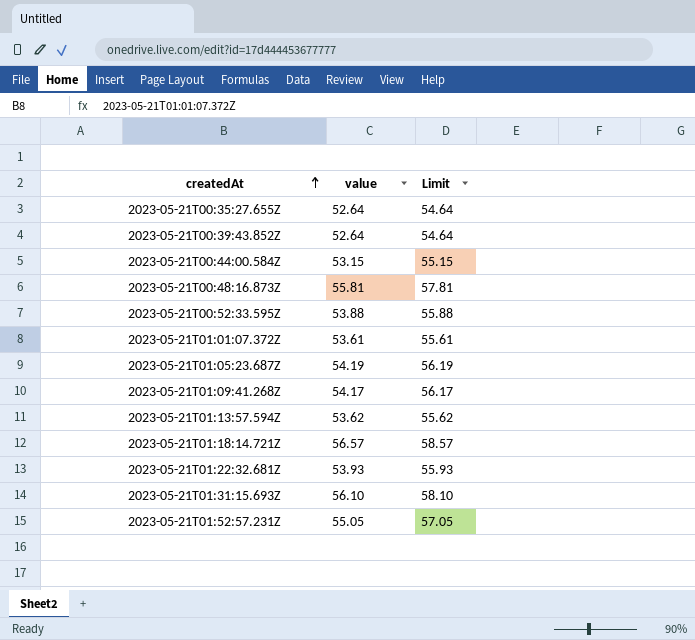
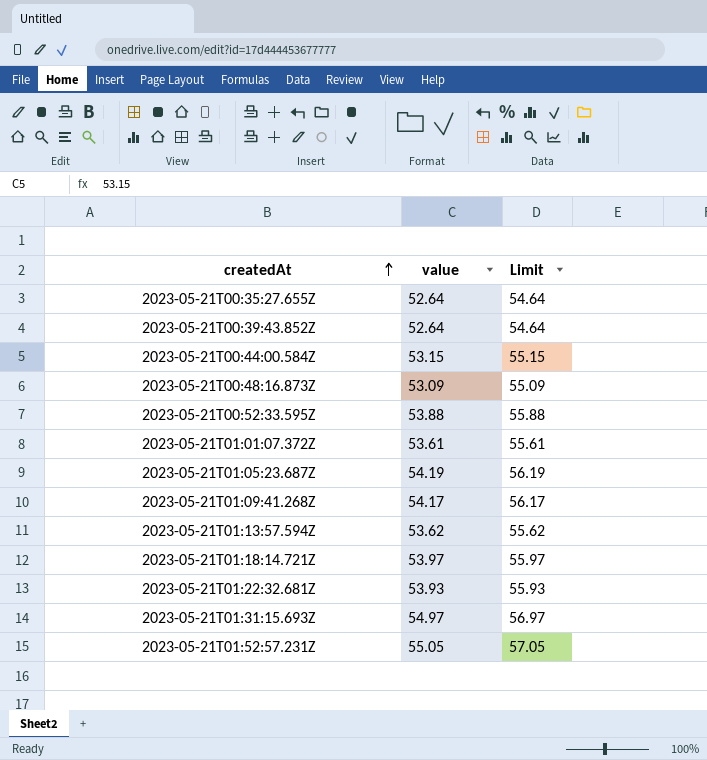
2023-05-21T00:48:16.873Z | value: 55.81 -> 53.09
2023-05-21T00:48:16.873Z | Limit: 57.81 -> 55.09
2023-05-21T01:18:14.721Z | value: 56.57 -> 53.97
2023-05-21T01:18:14.721Z | Limit: 58.57 -> 55.97
2023-05-21T01:31:15.693Z | value: 56.10 -> 54.97
2023-05-21T01:31:15.693Z | Limit: 58.10 -> 56.97

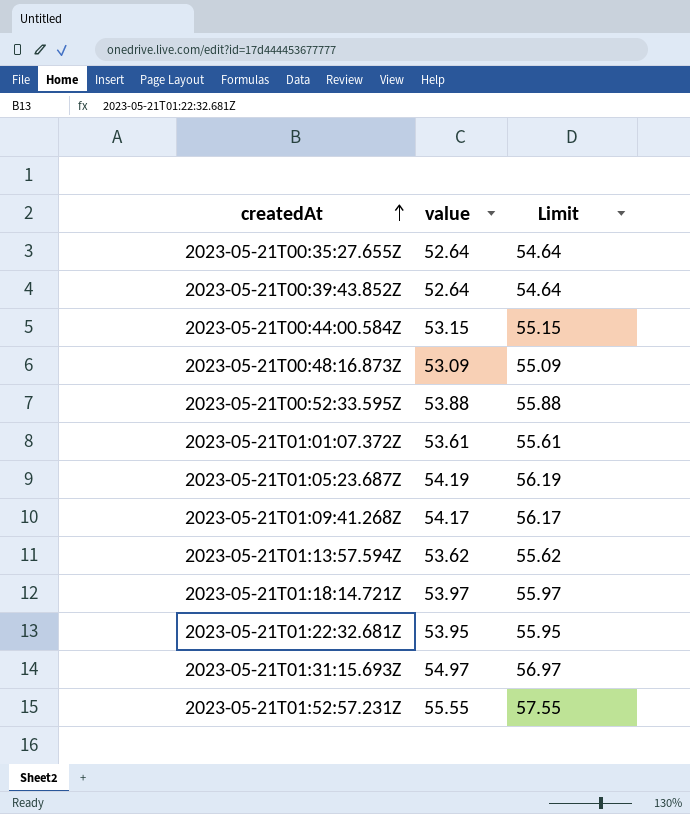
2023-05-21T01:22:32.681Z | value: 53.93 -> 53.95
2023-05-21T01:22:32.681Z | Limit: 55.93 -> 55.95
2023-05-21T01:52:57.231Z | value: 55.05 -> 55.55
2023-05-21T01:52:57.231Z | Limit: 57.05 -> 57.55

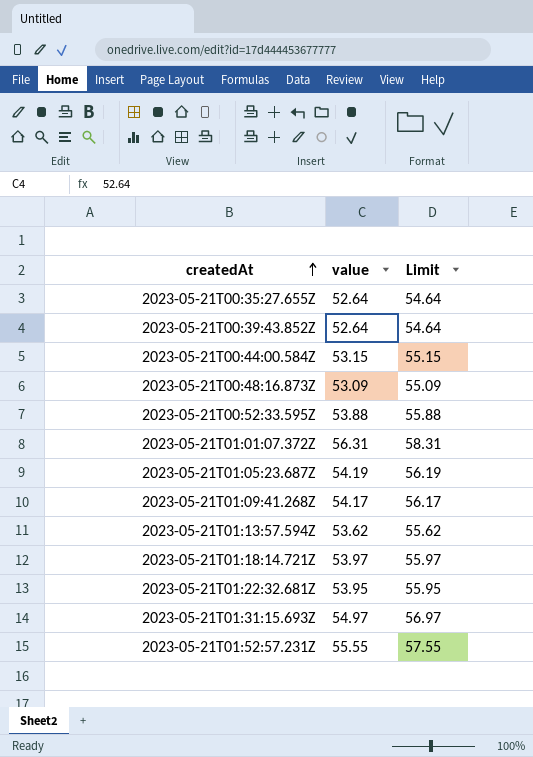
2023-05-21T01:01:07.372Z | value: 53.61 -> 56.31
2023-05-21T01:01:07.372Z | Limit: 55.61 -> 58.31

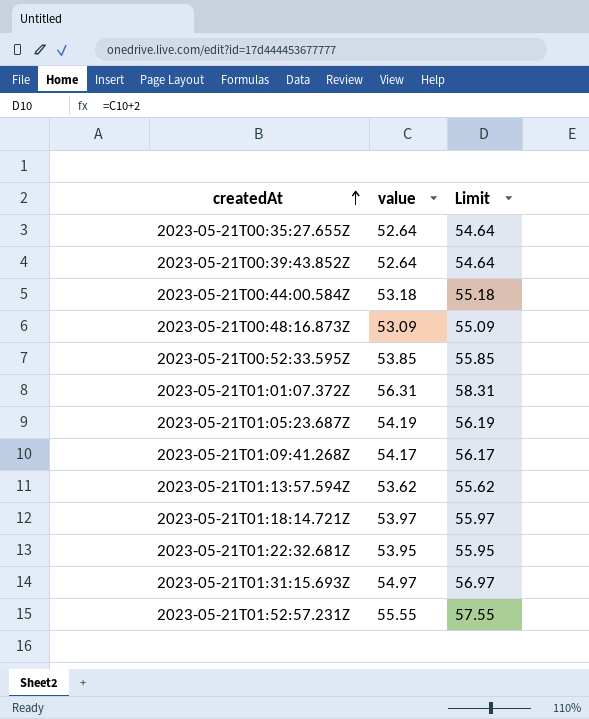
2023-05-21T00:44:00.584Z | value: 53.15 -> 53.18
2023-05-21T00:44:00.584Z | Limit: 55.15 -> 55.18
2023-05-21T00:52:33.595Z | value: 53.88 -> 53.85
2023-05-21T00:52:33.595Z | Limit: 55.88 -> 55.85

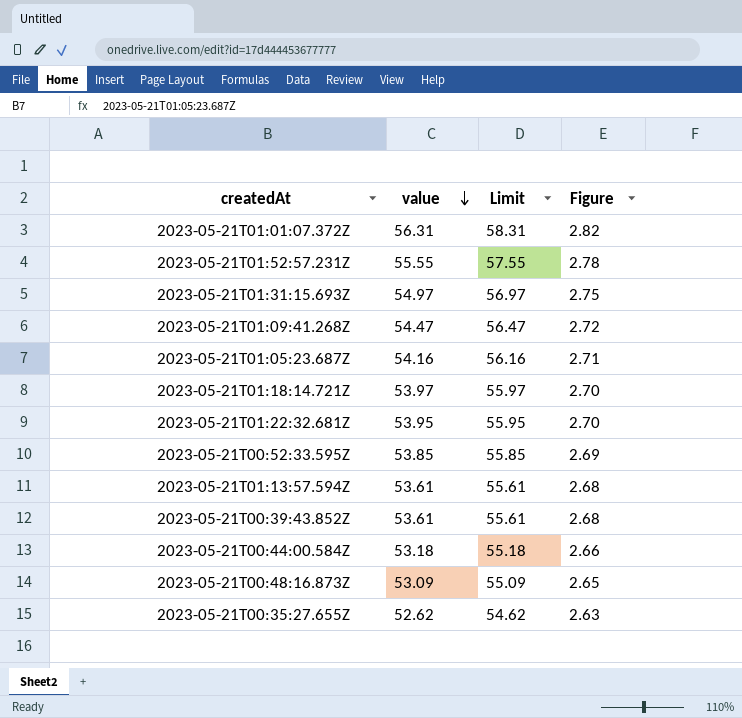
row order: createdAt ascending -> value descending
column Figure | formula: none -> [value] * 0.05
2023-05-21T01:09:41.268Z | value: 54.17 -> 54.47
2023-05-21T01:09:41.268Z | Limit: 56.17 -> 56.47
2023-05-21T01:05:23.687Z | value: 54.19 -> 54.16
2023-05-21T01:05:23.687Z | Limit: 56.19 -> 56.16
2023-05-21T01:13:57.594Z | value: 53.62 -> 53.61
2023-05-21T01:13:57.594Z | Limit: 55.62 -> 55.61
2023-05-21T00:39:43.852Z | value: 52.64 -> 53.61
2023-05-21T00:39:43.852Z | Limit: 54.64 -> 55.61
2023-05-21T00:35:27.655Z | value: 52.64 -> 52.62
2023-05-21T00:35:27.655Z | Limit: 54.64 -> 54.62

